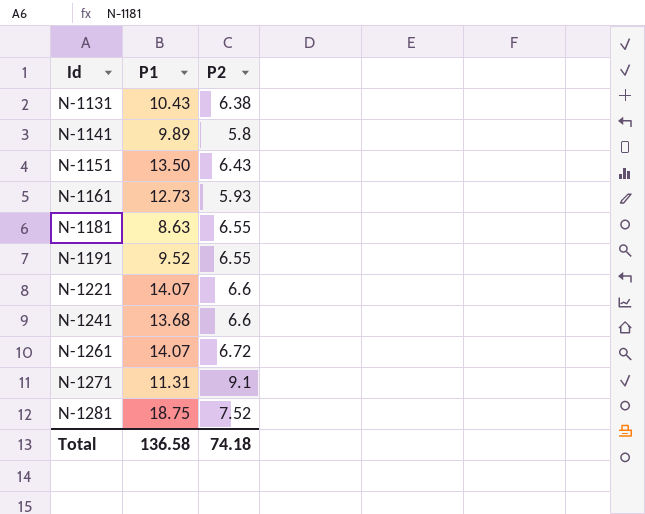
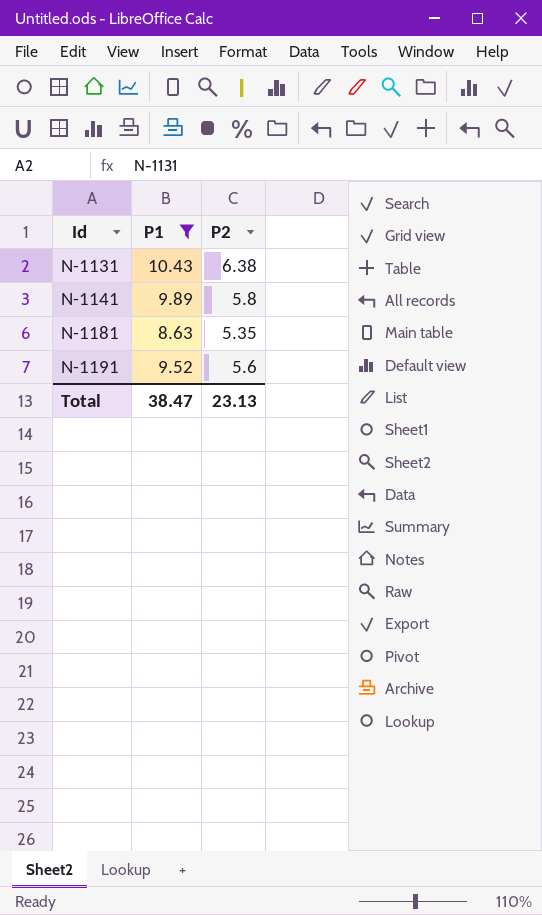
filter: none -> P1 <= 10.43
N-1181 | P2: 6.55 -> 5.35
N-1191 | P2: 6.55 -> 5.6
Total | P1: 136.58 -> 38.47
Total | P2: 74.18 -> 23.13

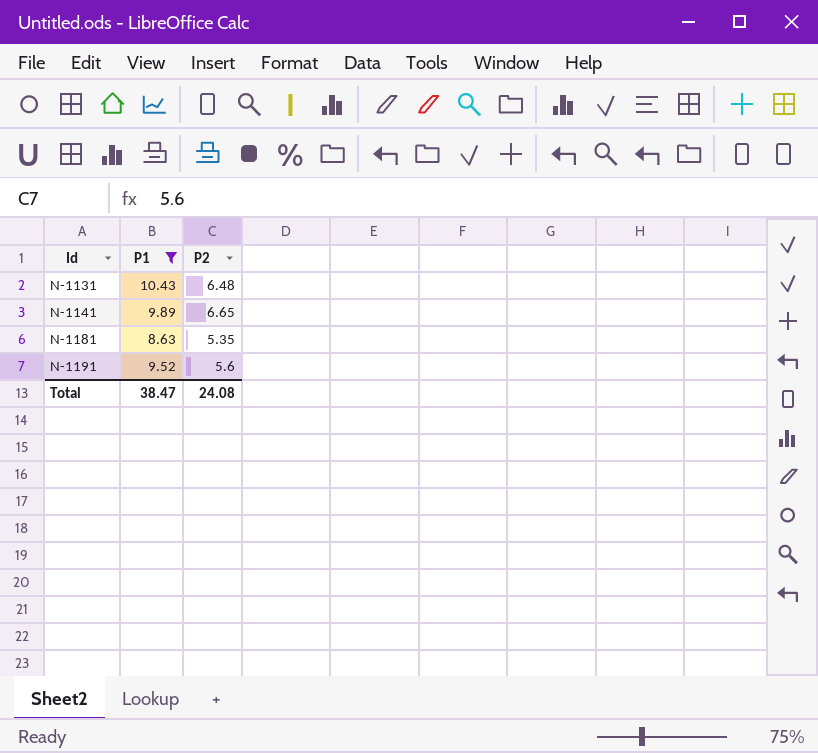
N-1131 | P2: 6.38 -> 6.48
N-1141 | P2: 5.8 -> 6.65
Total | P2: 23.13 -> 24.08

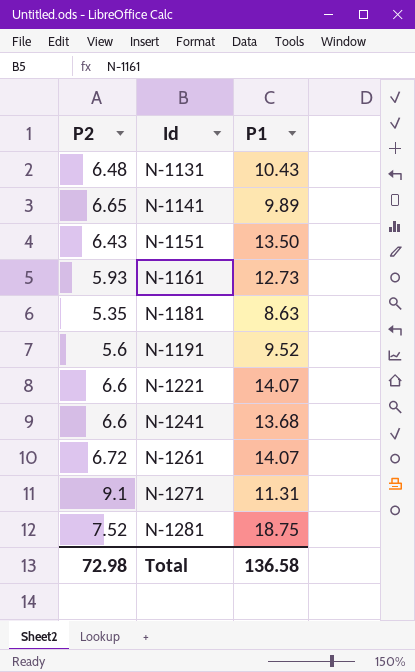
filter: P1 <= 10.43 -> none
column P2 | position: 3 -> 1
Total | P2: 24.08 -> 72.98
Total | P1: 38.47 -> 136.58

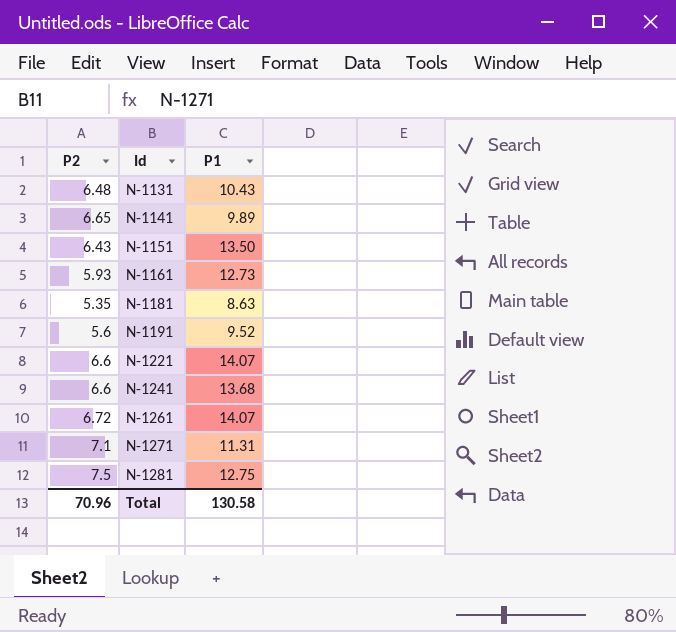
N-1271 | P2: 9.1 -> 7.1
N-1281 | P2: 7.52 -> 7.5
N-1281 | P1: 18.75 -> 12.75
Total | P2: 72.98 -> 70.96
Total | P1: 136.58 -> 130.58

